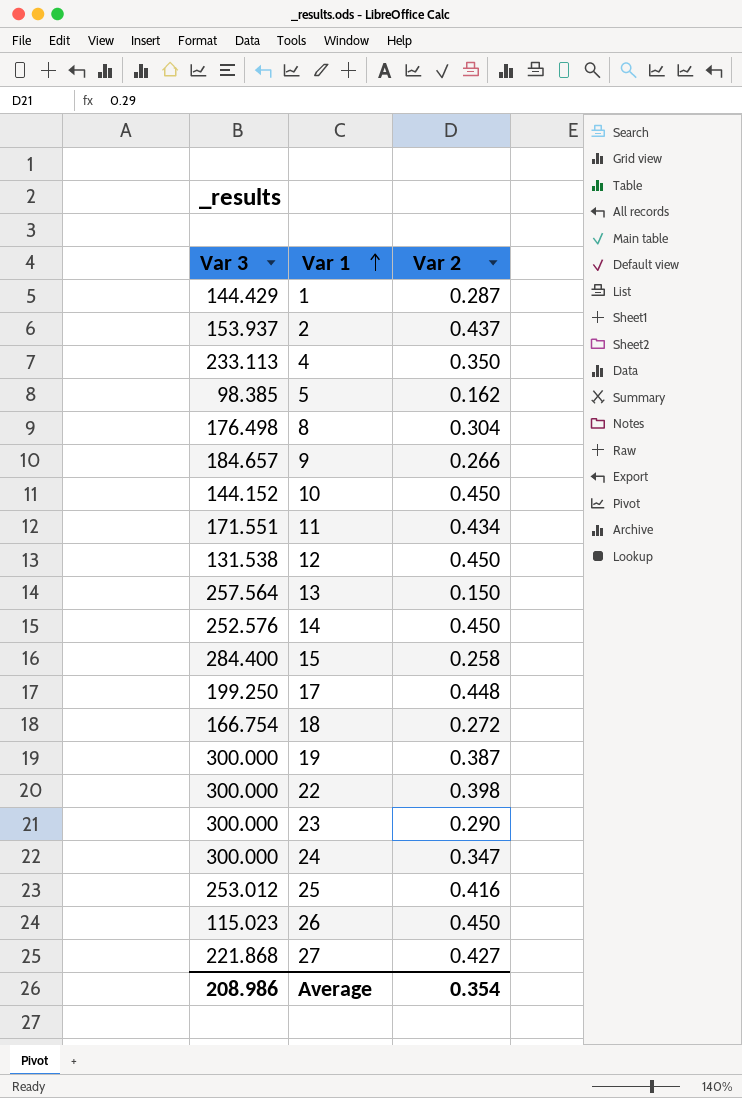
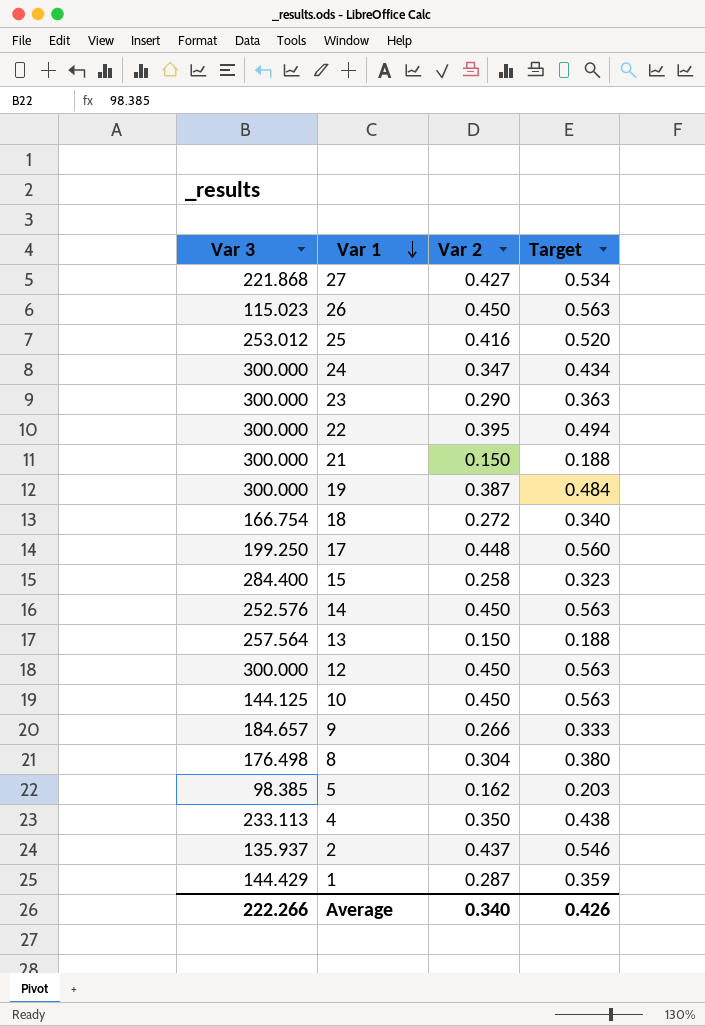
row order: Var 1 ascending -> Var 1 descending
column Target | formula: none -> [Var 2] * 1.25
row 11: 171.551 | 0.434 -> none
22 | Var 2: 0.398 -> 0.395
row 21: none -> 300.000 | 0.150 | 0.188
12 | Var 3: 131.538 -> 300.000
10 | Var 3: 144.152 -> 144.125
2 | Var 3: 153.937 -> 135.937
Average | Var 3: 208.986 -> 222.266
Average | Var 2: 0.354 -> 0.340

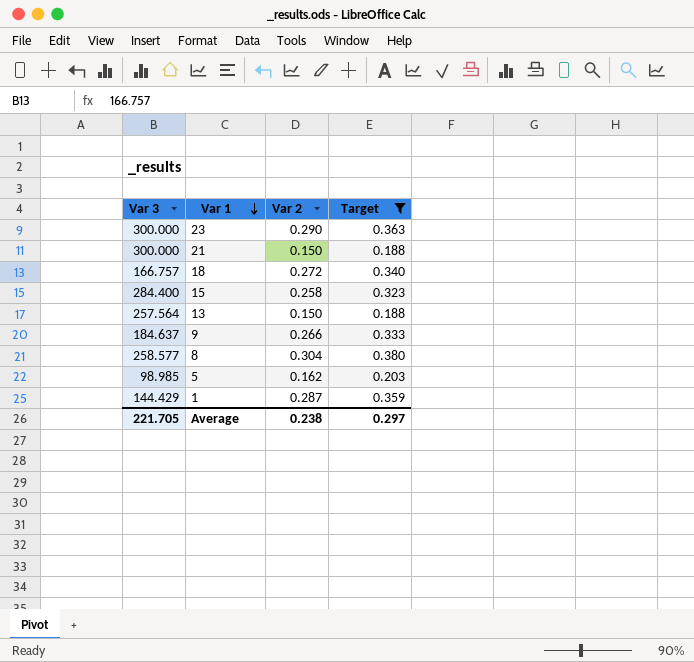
filter: none -> Target <= 0.380
18 | Var 3: 166.754 -> 166.757
9 | Var 3: 184.657 -> 184.637
8 | Var 3: 176.498 -> 258.577
5 | Var 3: 98.385 -> 98.985
Average | Var 3: 222.266 -> 221.705
Average | Var 2: 0.340 -> 0.238
Average | Target: 0.426 -> 0.297

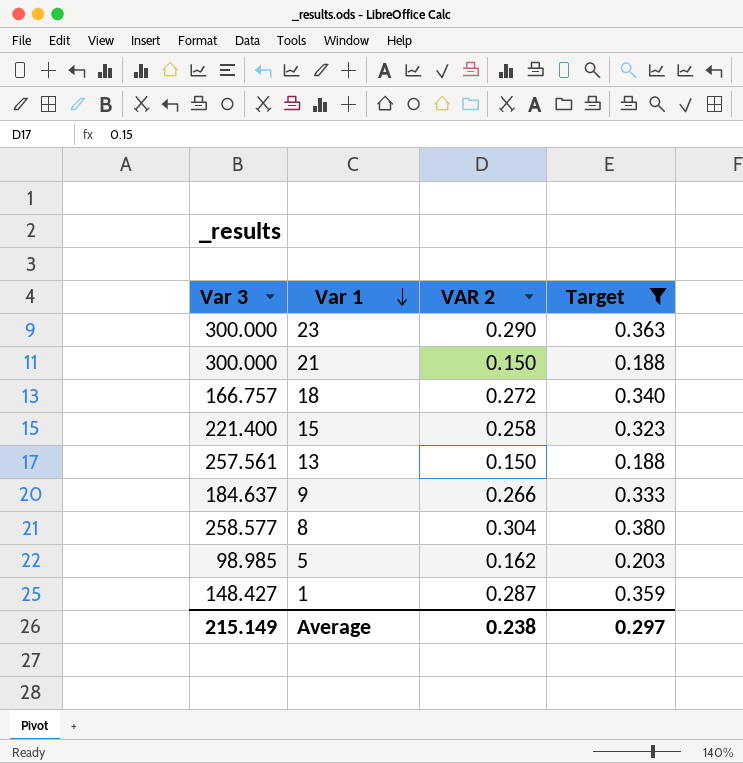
column name: Var 2 -> VAR 2
15 | Var 3: 284.400 -> 221.400
13 | Var 3: 257.564 -> 257.561
1 | Var 3: 144.429 -> 148.427
Average | Var 3: 221.705 -> 215.149

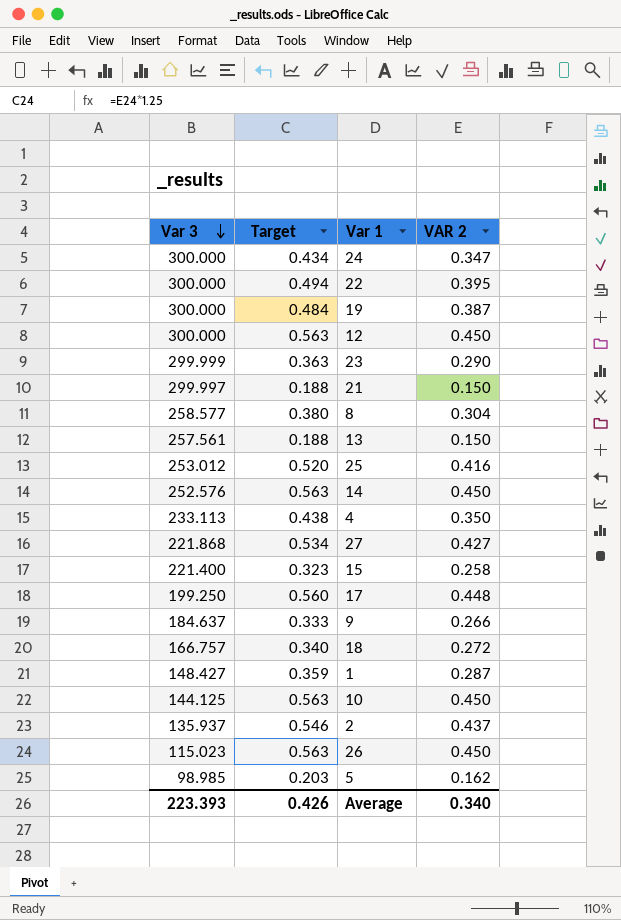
filter: Target <= 0.380 -> none
row order: Var 1 descending -> Var 3 descending
column Target | position: 4 -> 2
23 | Var 3: 300.000 -> 299.999
21 | Var 3: 300.000 -> 299.997
Average | Var 3: 215.149 -> 223.393
Average | Target: 0.297 -> 0.426
Average | VAR 2: 0.238 -> 0.340

